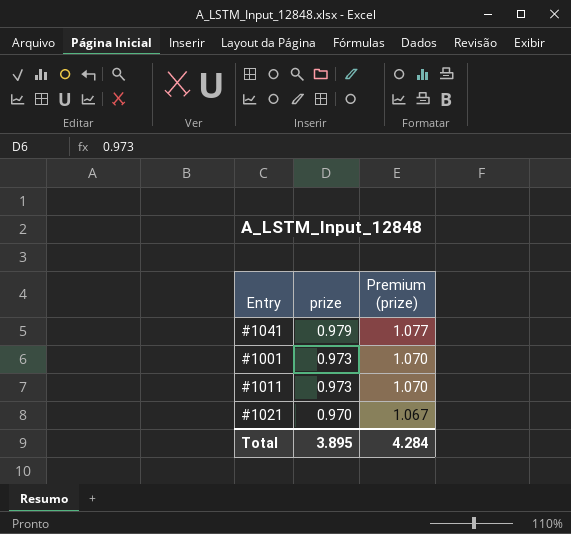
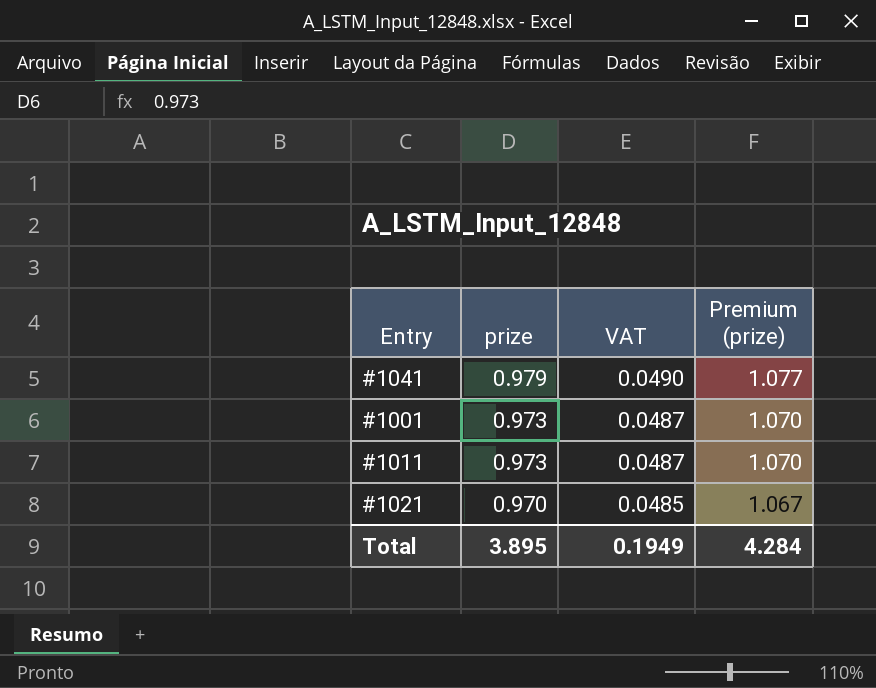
column VAT | formula: none -> [prize] * 0.05

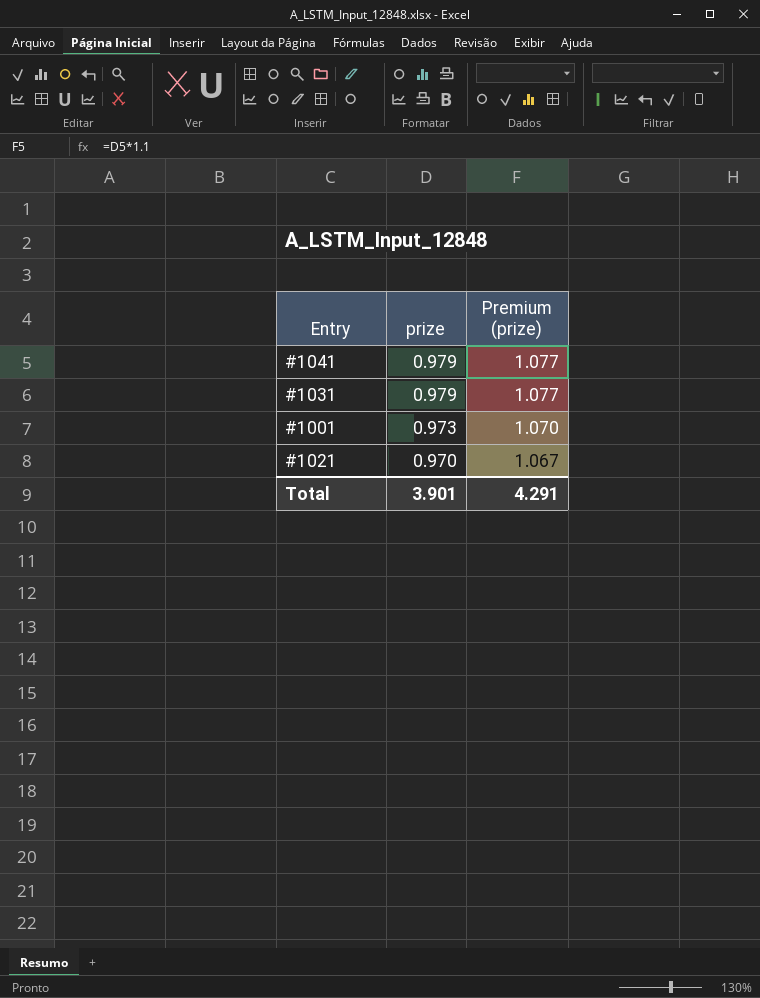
column VAT | formula: [prize] * 0.05 -> none
row #1011: 0.973 | 0.0487 | 1.070 -> none
row #1031: none -> 0.979 | 1.077
Total | prize: 3.895 -> 3.901
Total | Premium (prize): 4.284 -> 4.291

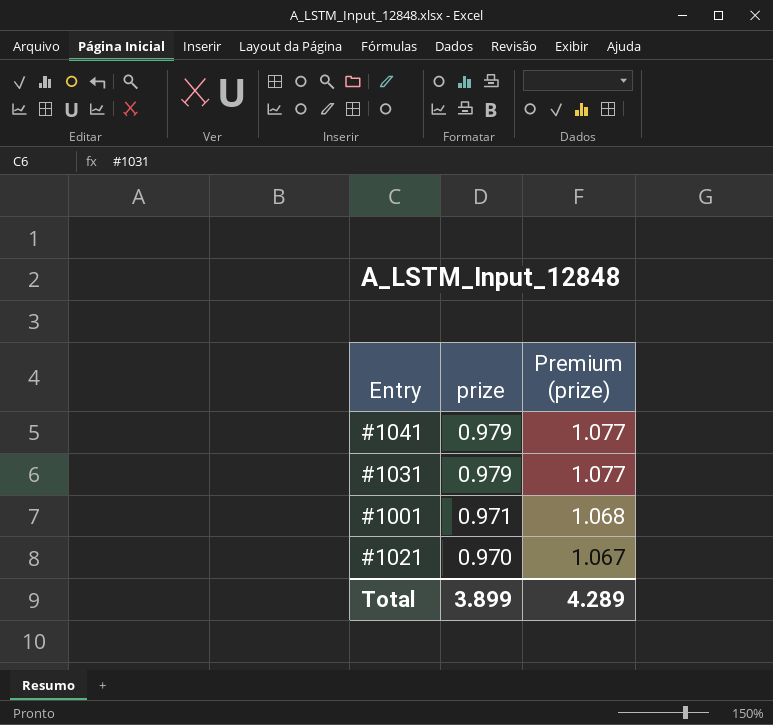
#1001 | prize: 0.973 -> 0.971
#1001 | Premium (prize): 1.070 -> 1.068
Total | prize: 3.901 -> 3.899
Total | Premium (prize): 4.291 -> 4.289

